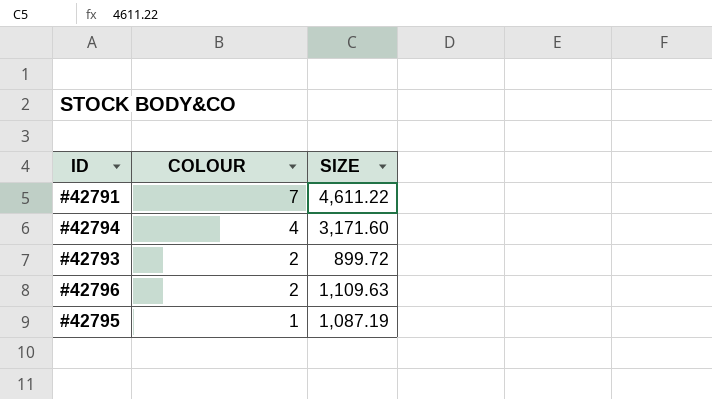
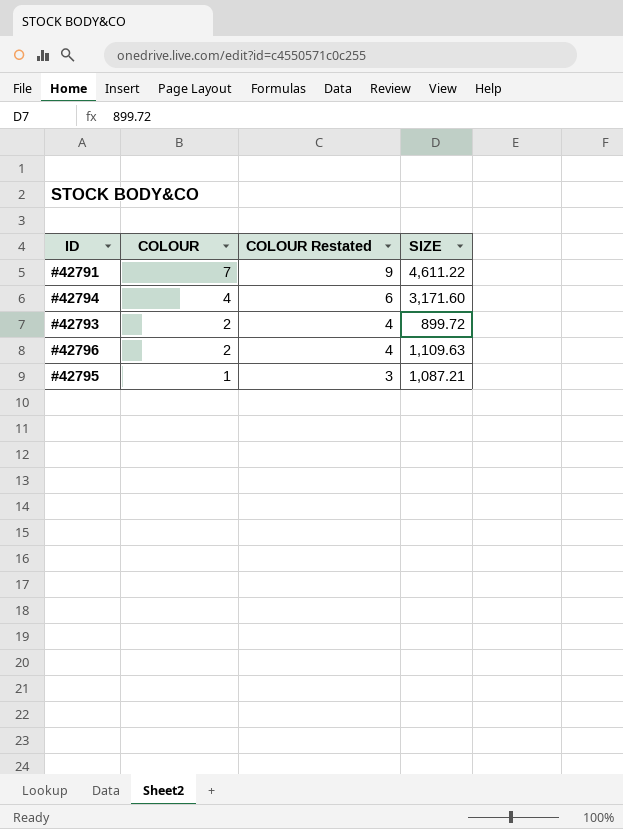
column COLOUR Restated | formula: none -> [COLOUR] + 2
#42795 | SIZE: 1,087.19 -> 1,087.21

